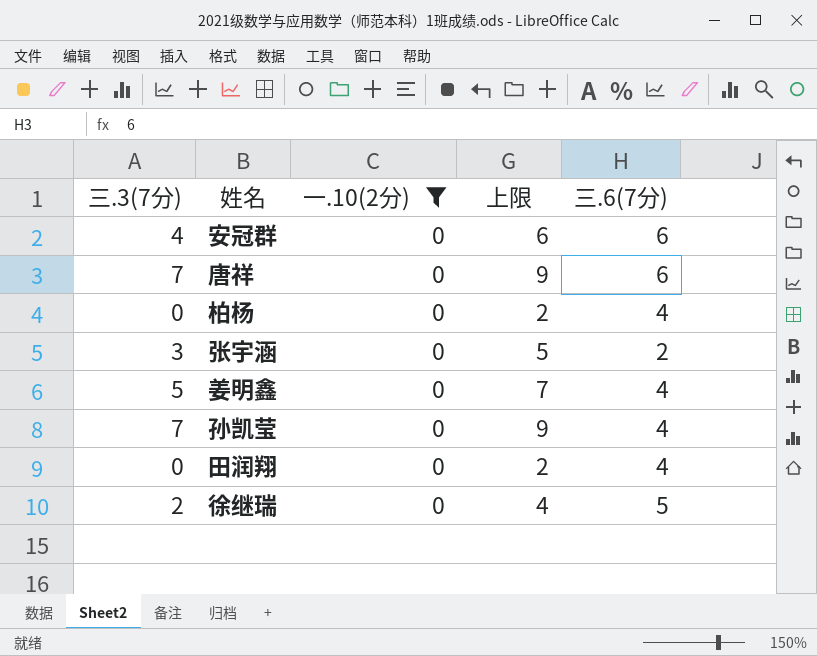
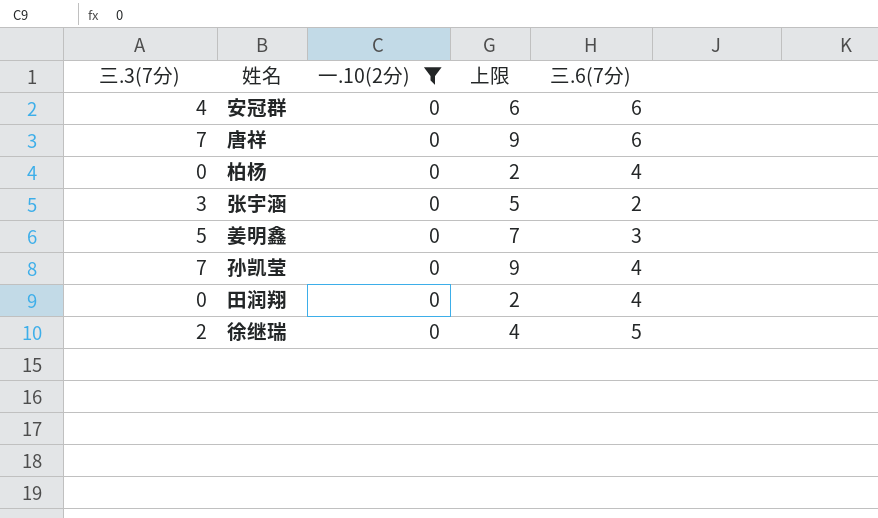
姜明鑫 | 三.6(7分): 4 -> 3

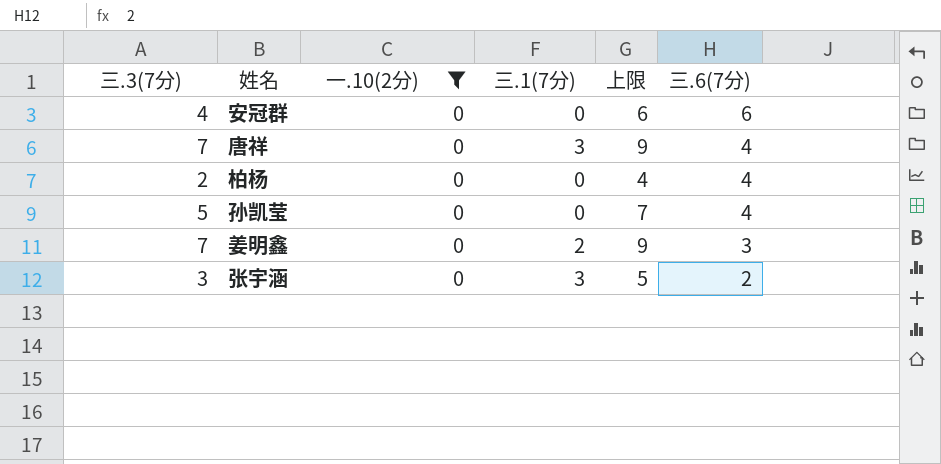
row order: none -> 三.6(7分) descending
column 三.1(7分) | position: none -> 4
row 田润翔: 0 | 0 | 2 | 4 -> none
row 徐继瑞: 2 | 0 | 4 | 5 -> none
唐祥 | 三.6(7分): 6 -> 4
柏杨 | 三.3(7分): 0 -> 2
柏杨 | 上限: 2 -> 4
孙凯莹 | 三.3(7分): 7 -> 5
孙凯莹 | 上限: 9 -> 7
姜明鑫 | 三.3(7分): 5 -> 7
姜明鑫 | 上限: 7 -> 9

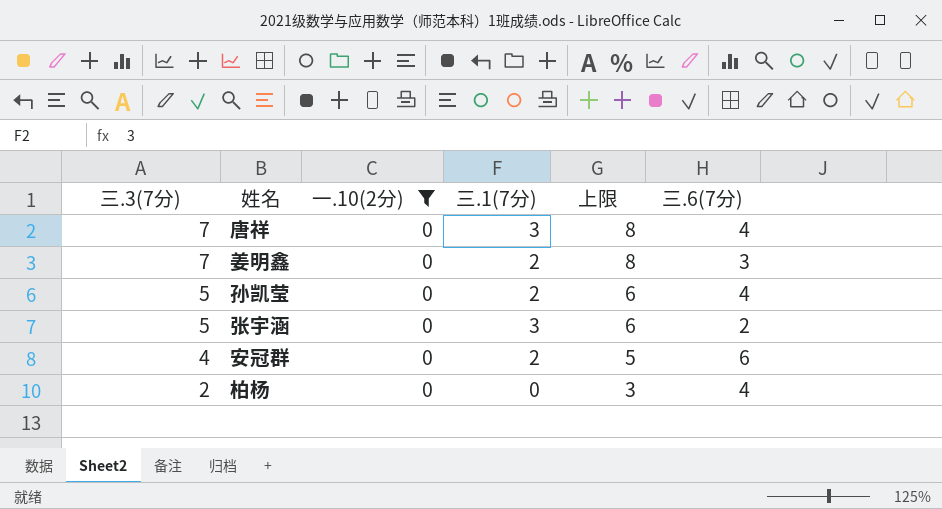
row order: 三.6(7分) descending -> 三.3(7分) descending
column 上限 | formula: [三.3(7分)] + 2 -> [三.3(7分)] + 1
孙凯莹 | 三.1(7分): 0 -> 2
张宇涵 | 三.3(7分): 3 -> 5
安冠群 | 三.1(7分): 0 -> 2

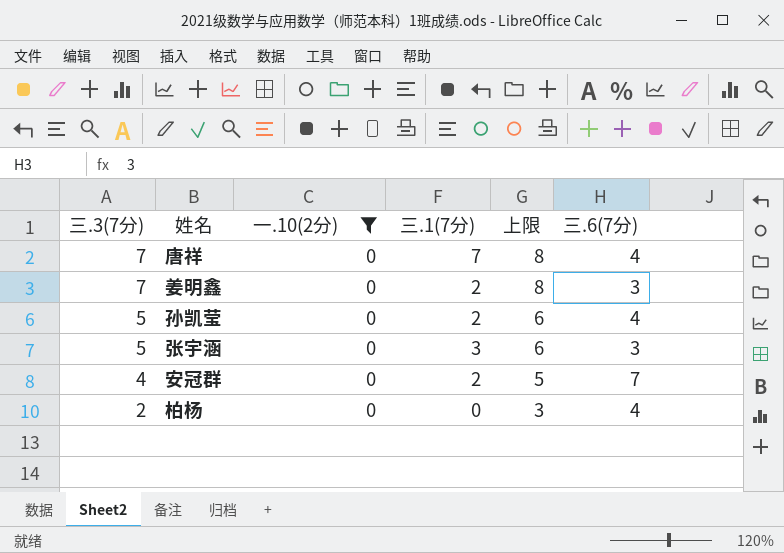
唐祥 | 三.1(7分): 3 -> 7
张宇涵 | 三.6(7分): 2 -> 3
安冠群 | 三.6(7分): 6 -> 7

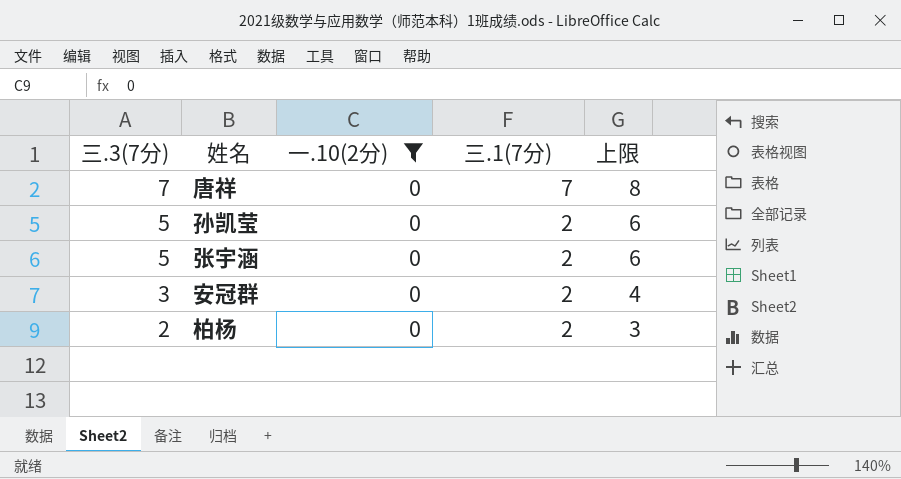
column 三.6(7分) | position: 6 -> none
row 姜明鑫: 7 | 0 | 2 | 8 | 3 -> none
张宇涵 | 三.1(7分): 3 -> 2
安冠群 | 三.3(7分): 4 -> 3
安冠群 | 上限: 5 -> 4
柏杨 | 三.1(7分): 0 -> 2

